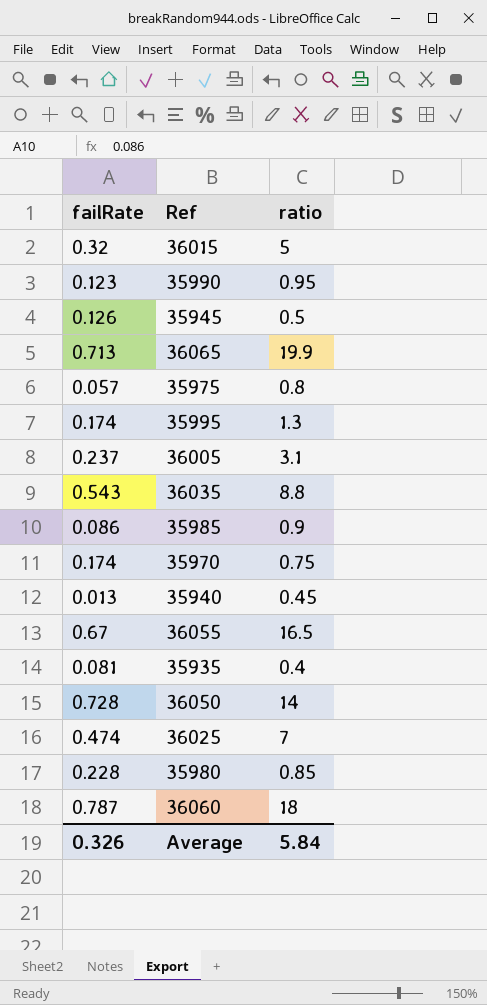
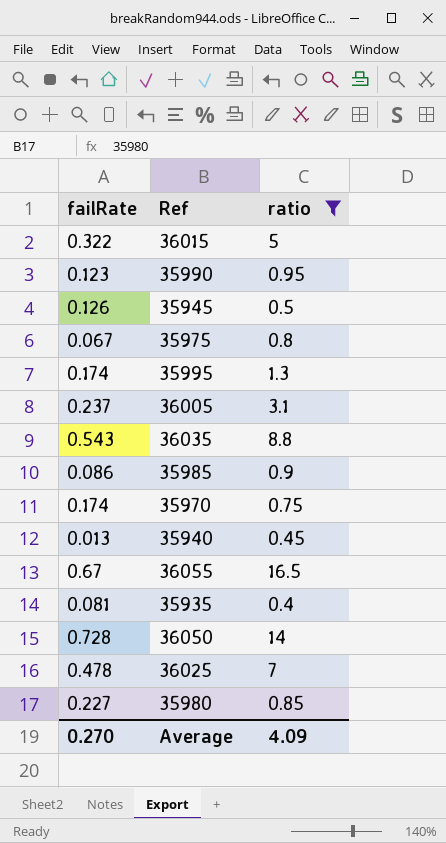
filter: none -> ratio <= 16.5
36015 | failRate: 0.32 -> 0.322
35975 | failRate: 0.057 -> 0.067
36025 | failRate: 0.474 -> 0.478
35980 | failRate: 0.228 -> 0.227
Average | failRate: 0.326 -> 0.270
Average | ratio: 5.84 -> 4.09

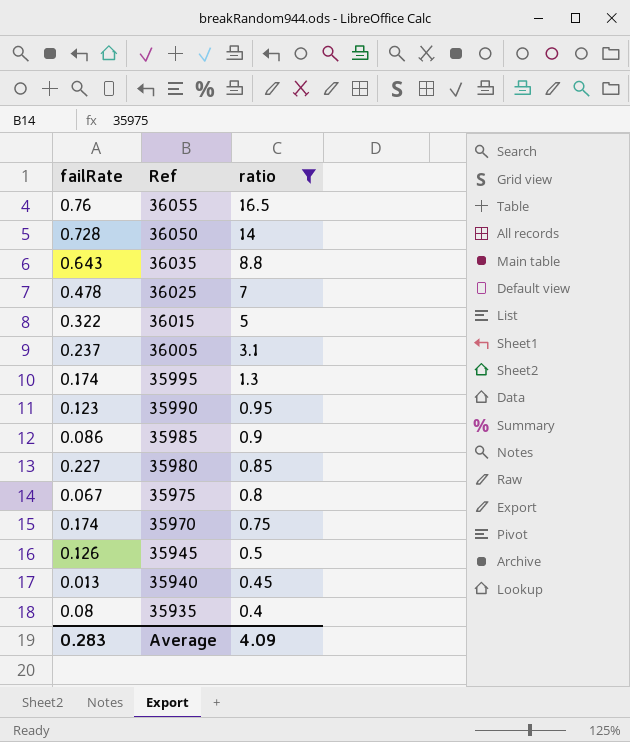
row order: none -> Ref descending
36055 | failRate: 0.67 -> 0.76
36035 | failRate: 0.543 -> 0.643
35935 | failRate: 0.081 -> 0.08
Average | failRate: 0.270 -> 0.283

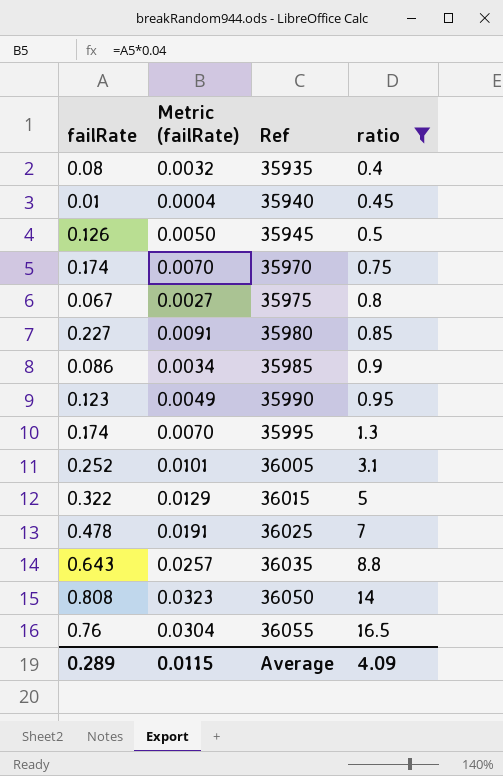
row order: Ref descending -> Ref ascending
column Metric (failRate) | formula: none -> [failRate] * 0.04
35940 | failRate: 0.013 -> 0.01
36005 | failRate: 0.237 -> 0.252
36050 | failRate: 0.728 -> 0.808
Average | failRate: 0.283 -> 0.289

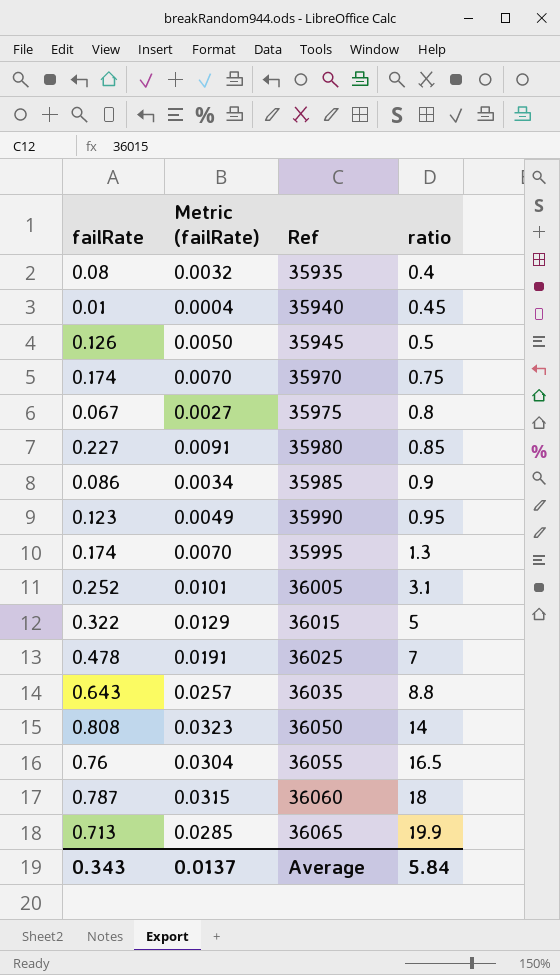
filter: ratio <= 16.5 -> none
Average | failRate: 0.289 -> 0.343
Average | Metric (failRate): 0.0115 -> 0.0137
Average | ratio: 4.09 -> 5.84

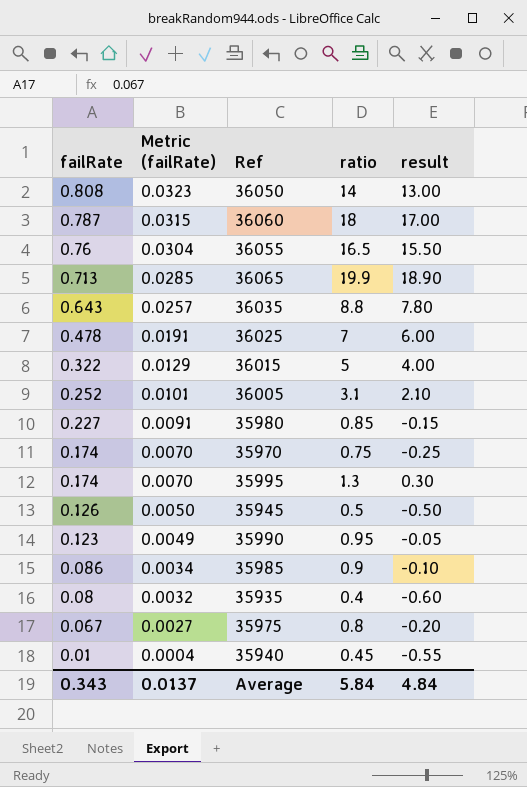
row order: Ref ascending -> failRate descending
column result | formula: none -> [ratio] - 1

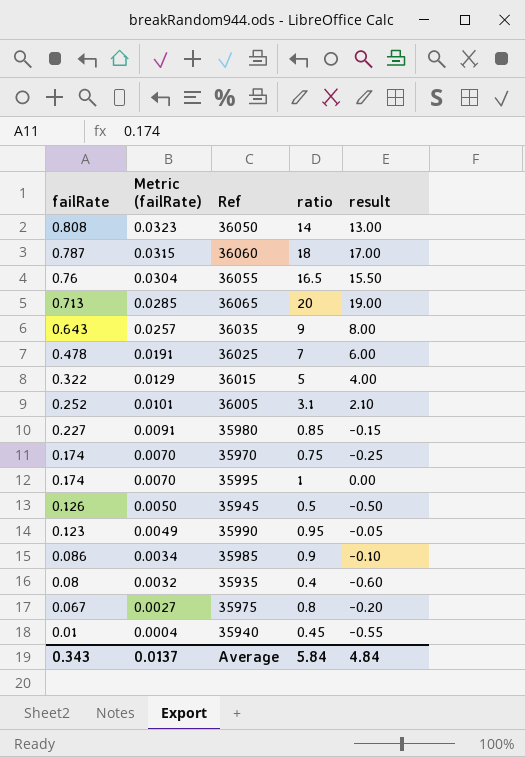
36065 | ratio: 19.9 -> 20
36065 | result: 18.90 -> 19.00
36035 | ratio: 8.8 -> 9
36035 | result: 7.80 -> 8.00
35995 | ratio: 1.3 -> 1
35995 | result: 0.30 -> 0.00

